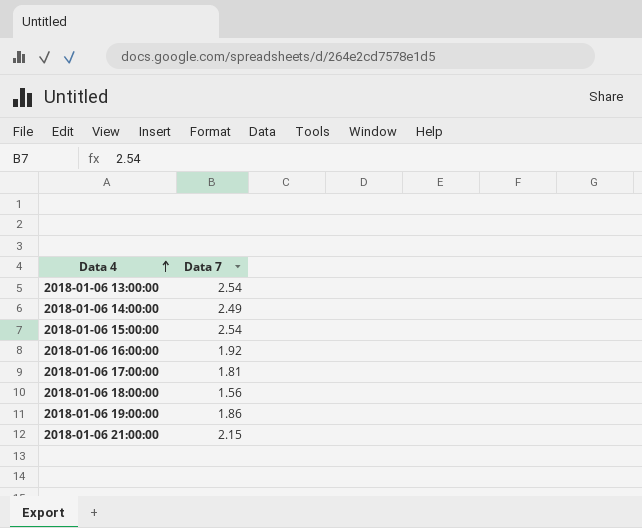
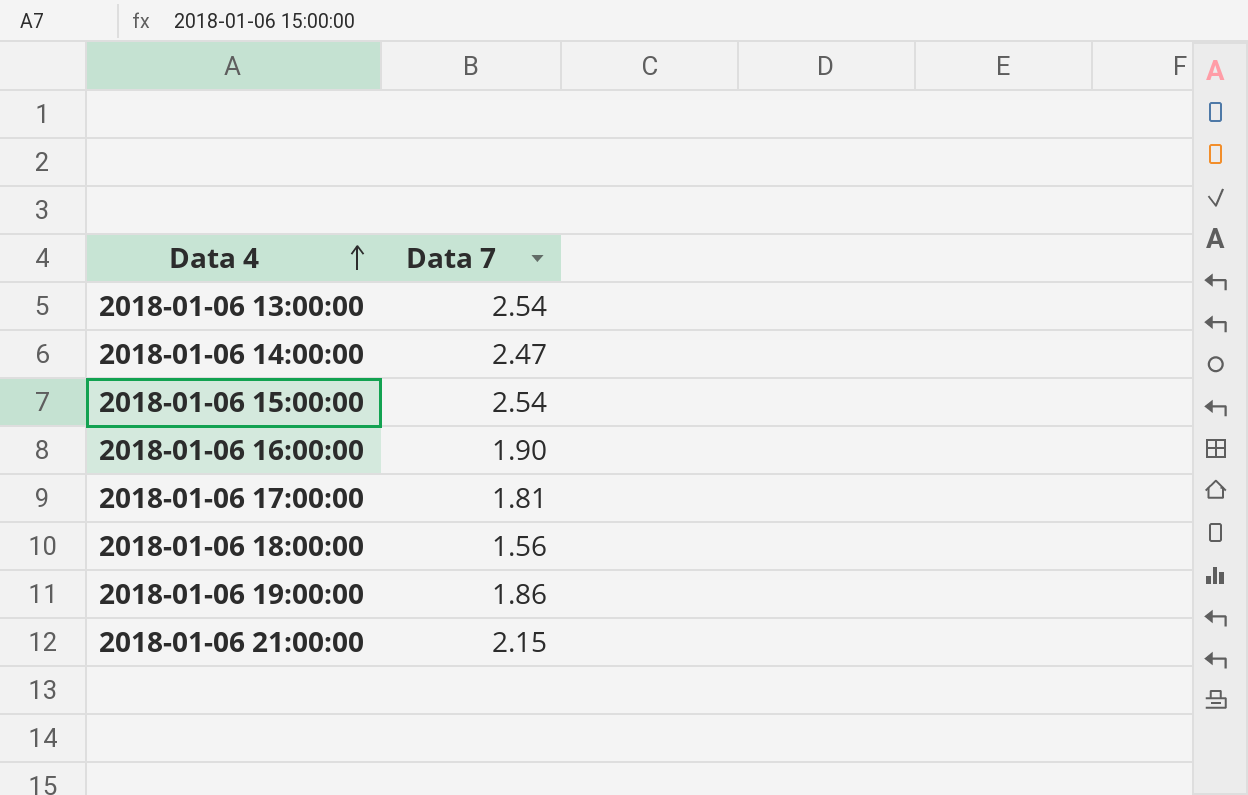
2018-01-06 14:00:00 | Data 7: 2.49 -> 2.47
2018-01-06 16:00:00 | Data 7: 1.92 -> 1.90

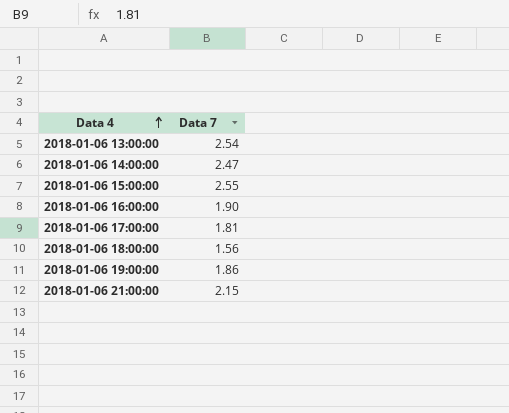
2018-01-06 15:00:00 | Data 7: 2.54 -> 2.55

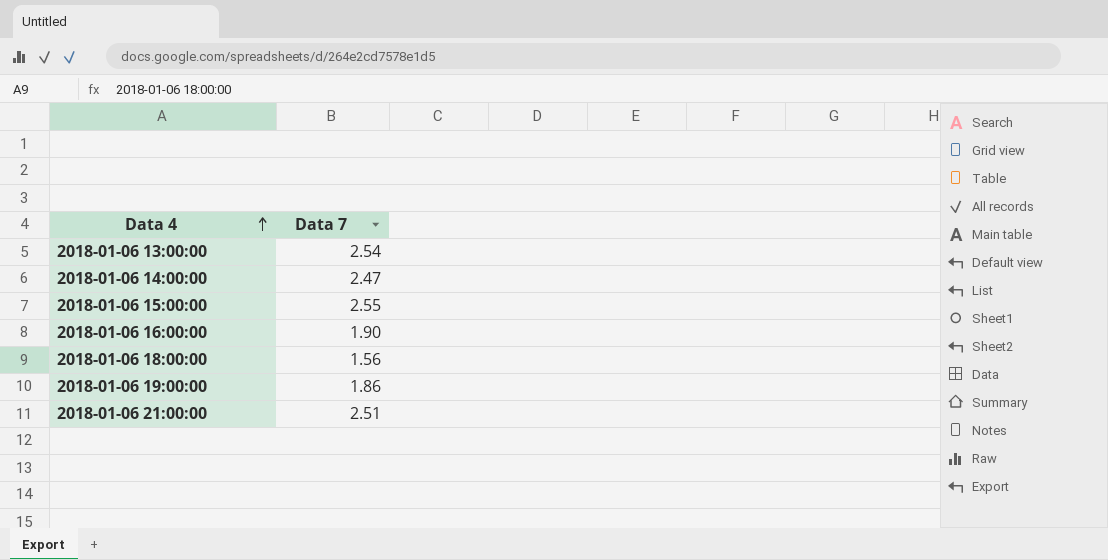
row 2018-01-06 17:00:00: 1.81 -> none
2018-01-06 21:00:00 | Data 7: 2.15 -> 2.51

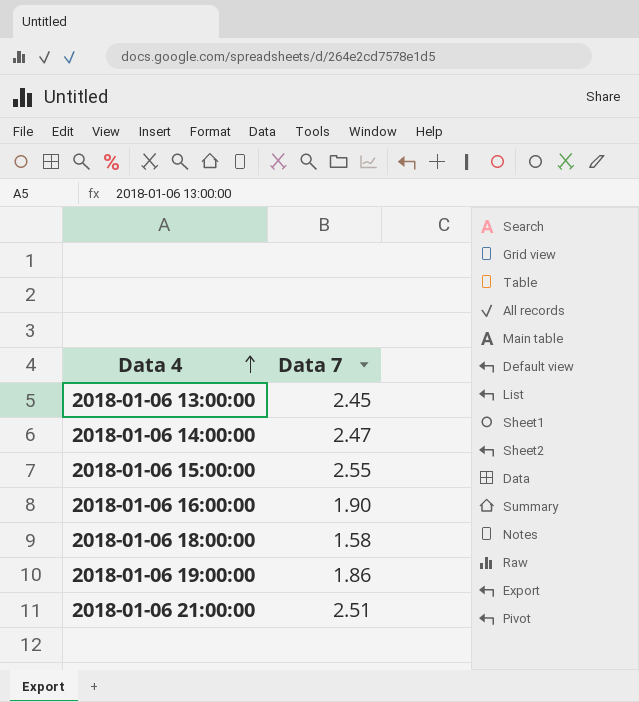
2018-01-06 13:00:00 | Data 7: 2.54 -> 2.45
2018-01-06 18:00:00 | Data 7: 1.56 -> 1.58

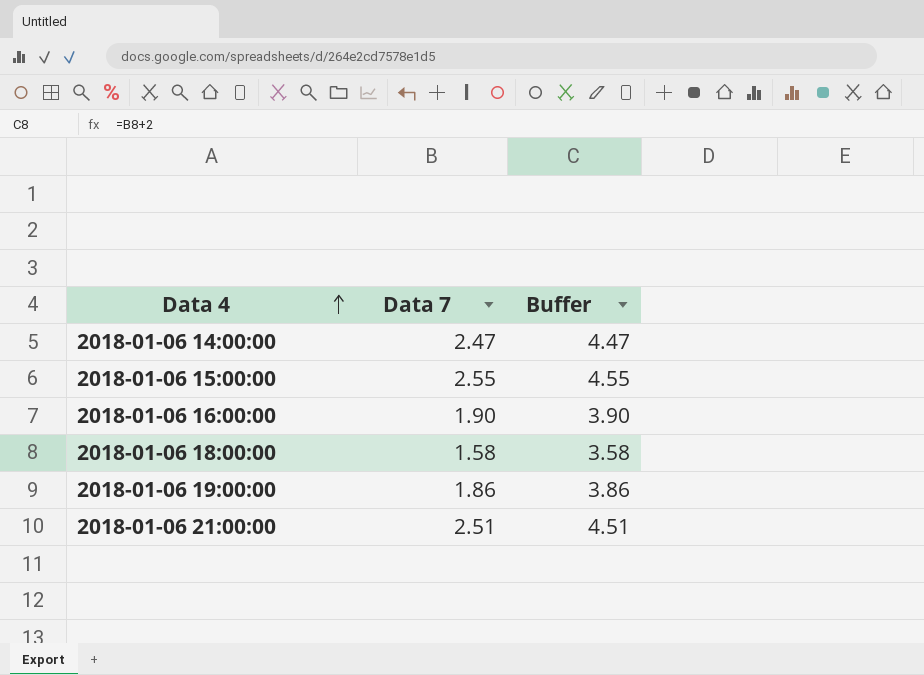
column Buffer | formula: none -> [Data 7] + 2
row 2018-01-06 13:00:00: 2.45 -> none

